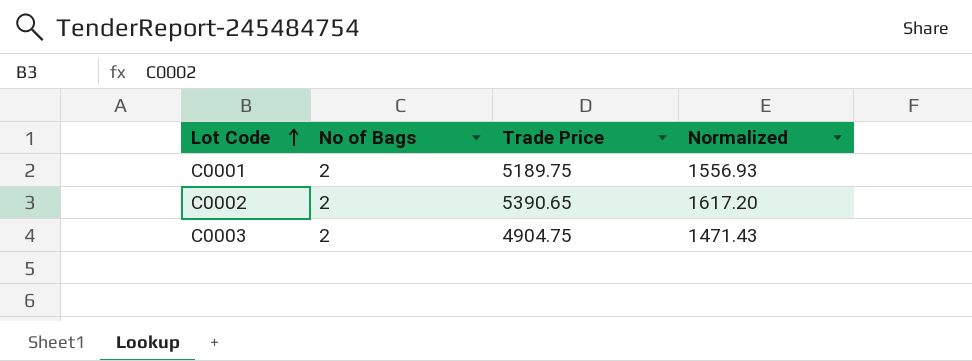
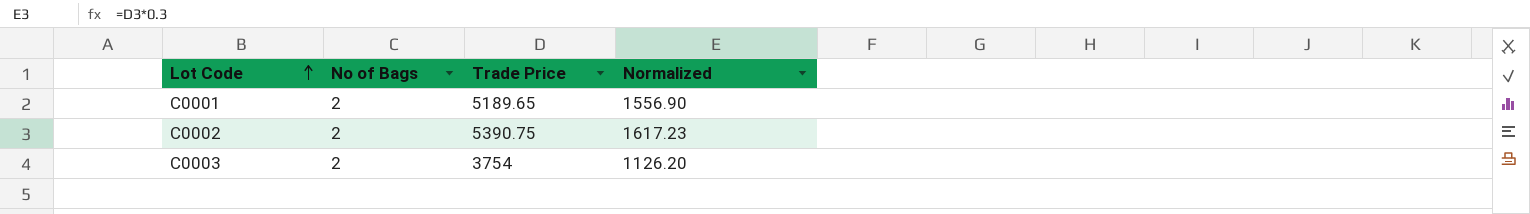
C0001 | Trade Price: 5189.75 -> 5189.65
C0001 | Normalized: 1556.93 -> 1556.90
C0002 | Trade Price: 5390.65 -> 5390.75
C0002 | Normalized: 1617.20 -> 1617.23
C0003 | Trade Price: 4904.75 -> 3754
C0003 | Normalized: 1471.43 -> 1126.20

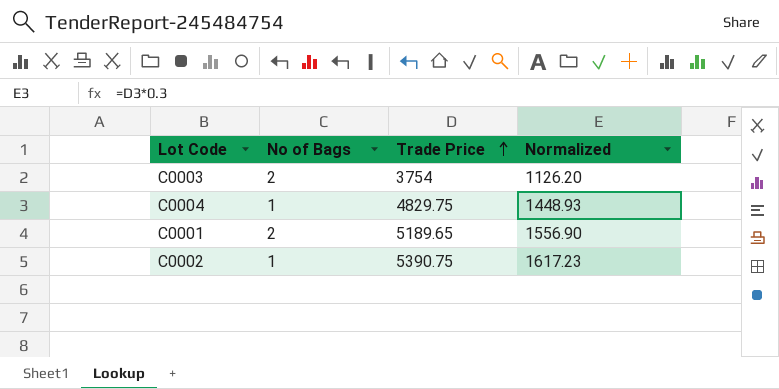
row order: Lot Code ascending -> Trade Price ascending
row C0004: none -> 1 | 4829.75 | 1448.93
C0002 | No of Bags: 2 -> 1

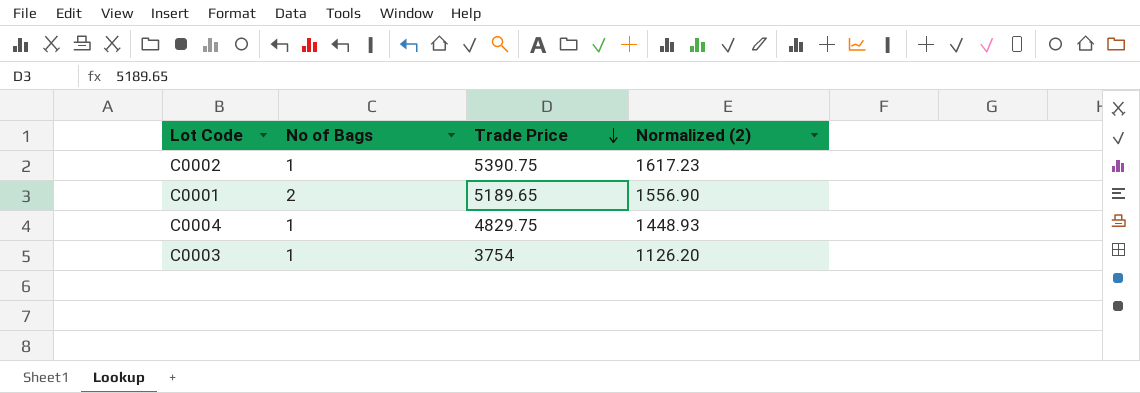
row order: Trade Price ascending -> Trade Price descending
column name: Normalized -> Normalized (2)
C0003 | No of Bags: 2 -> 1

